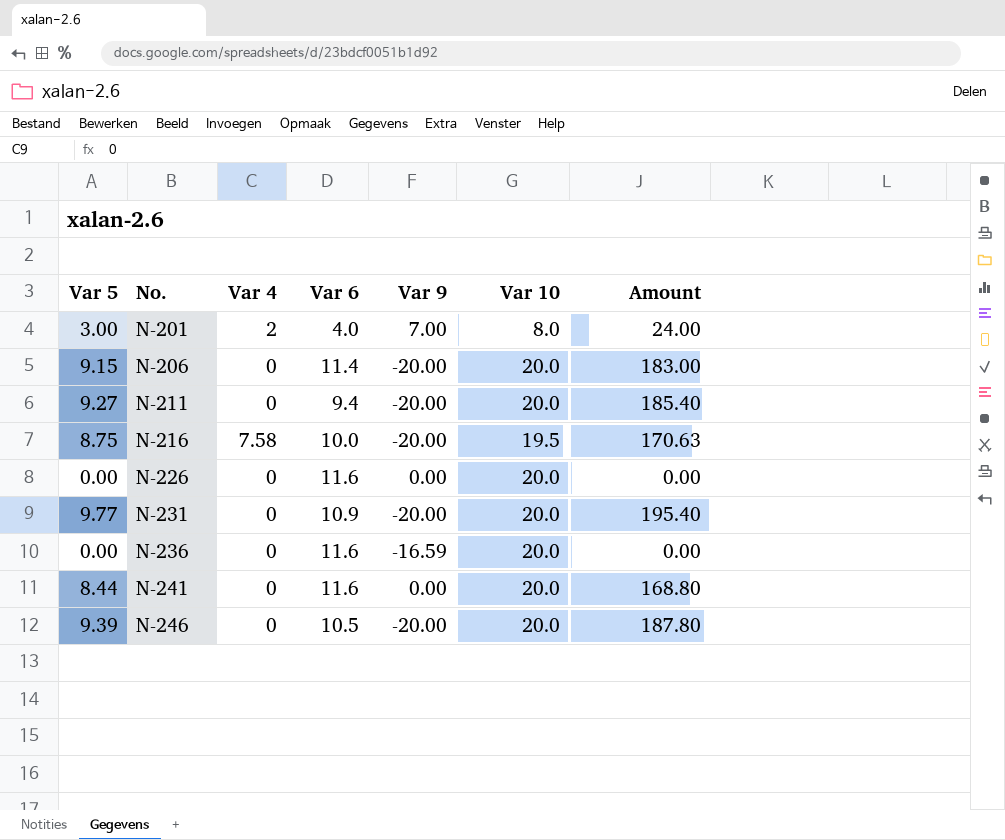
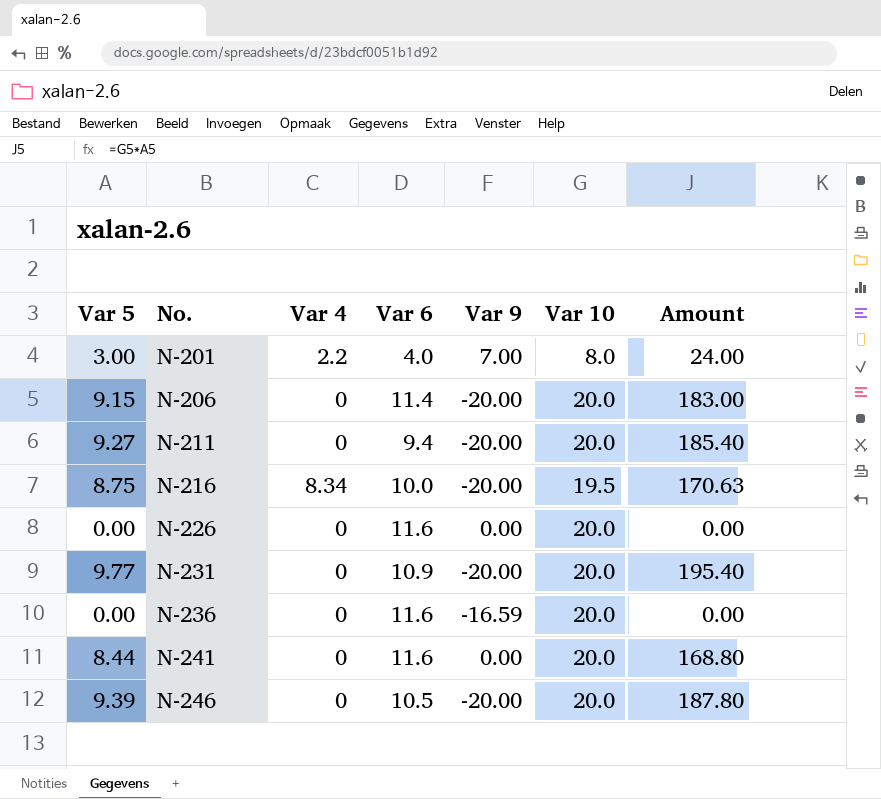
N-201 | Var 4: 2 -> 2.2
N-216 | Var 4: 7.58 -> 8.34

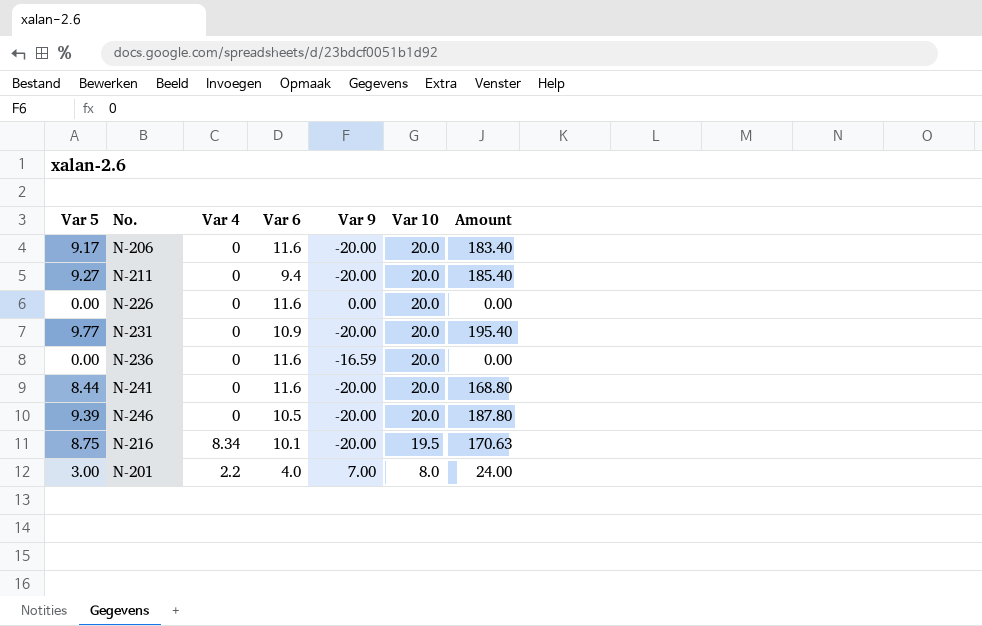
row order: No. ascending -> Var 10 descending
N-206 | Var 5: 9.15 -> 9.17
N-206 | Var 6: 11.4 -> 11.6
N-206 | Amount: 183.00 -> 183.40
N-241 | Var 9: 0.00 -> -20.00
N-216 | Var 6: 10.0 -> 10.1

